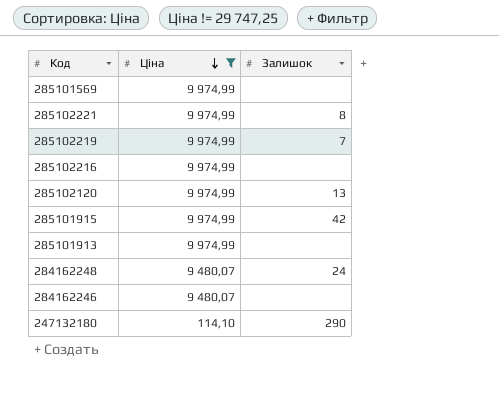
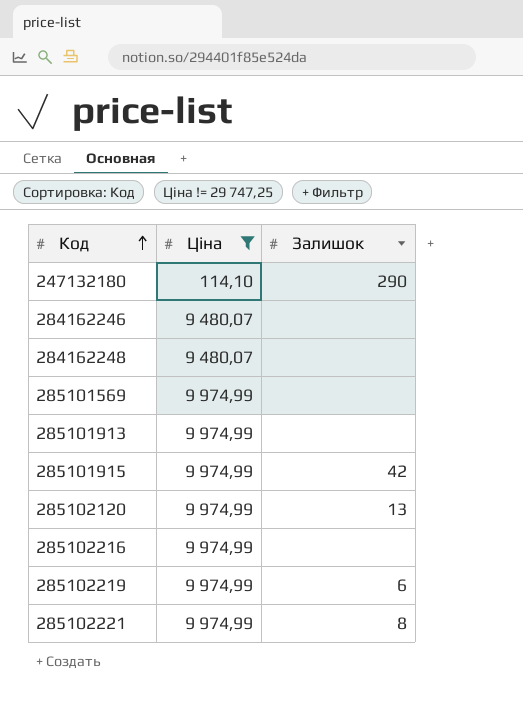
row order: Ціна descending -> Код ascending
284162248 | Залишок: 24 -> none
285102219 | Залишок: 7 -> 6

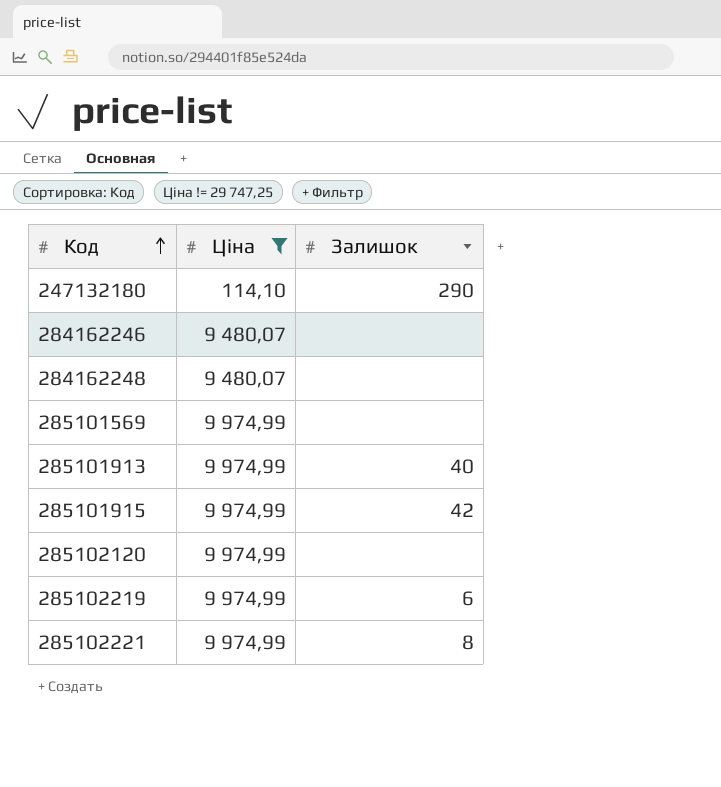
row 285102216: 9 974,99 | none -> none
285101913 | Залишок: none -> 40
285102120 | Залишок: 13 -> none

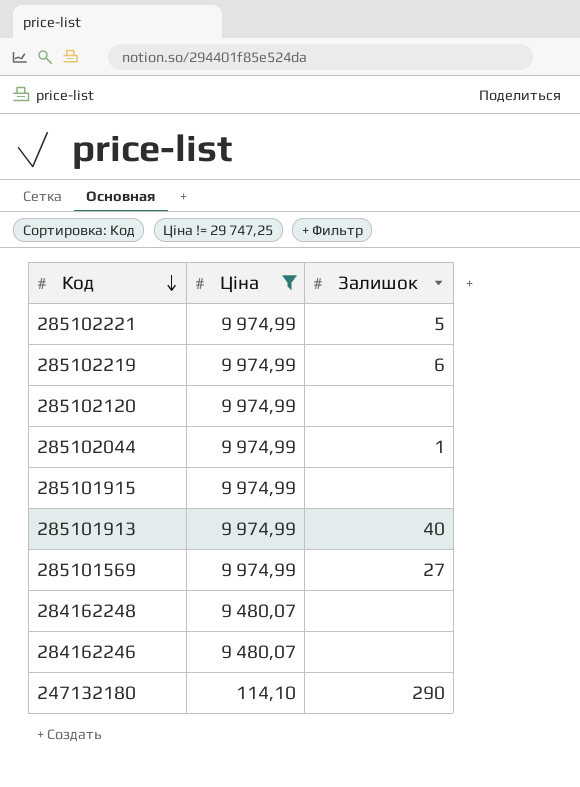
row order: Код ascending -> Код descending
285102221 | Залишок: 8 -> 5
row 285102044: none -> 9 974,99 | 1
285101915 | Залишок: 42 -> none
285101569 | Залишок: none -> 27

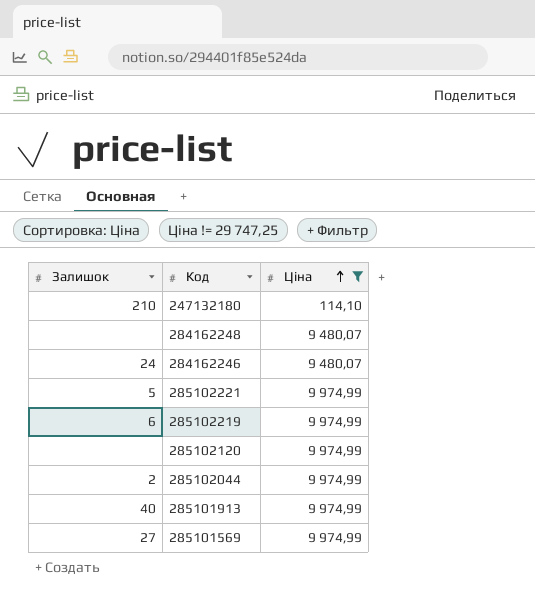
row order: Код descending -> Ціна ascending
column Залишок | position: 3 -> 1
row 285101915: 9 974,99 | none -> none
247132180 | Залишок: 290 -> 210
284162246 | Залишок: none -> 24
285102044 | Залишок: 1 -> 2

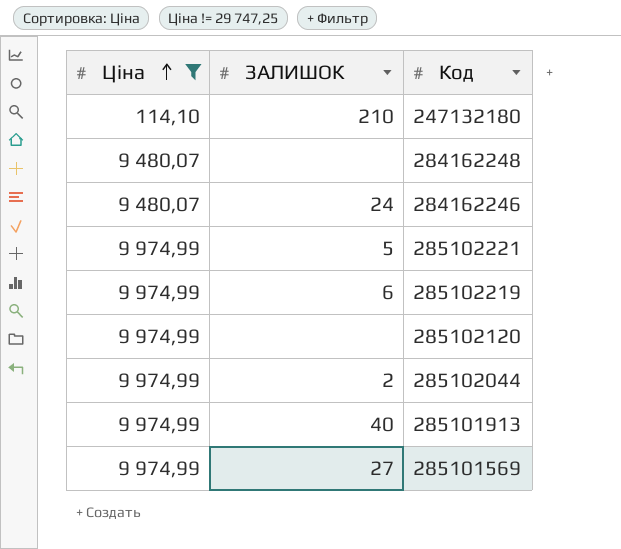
column Ціна | position: 3 -> 1
column name: Залишок -> ЗАЛИШОК

